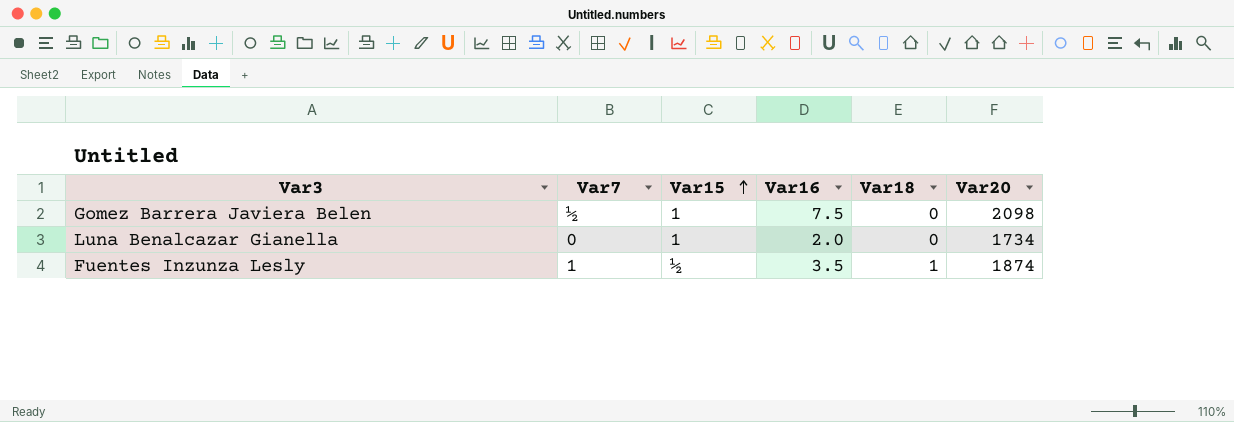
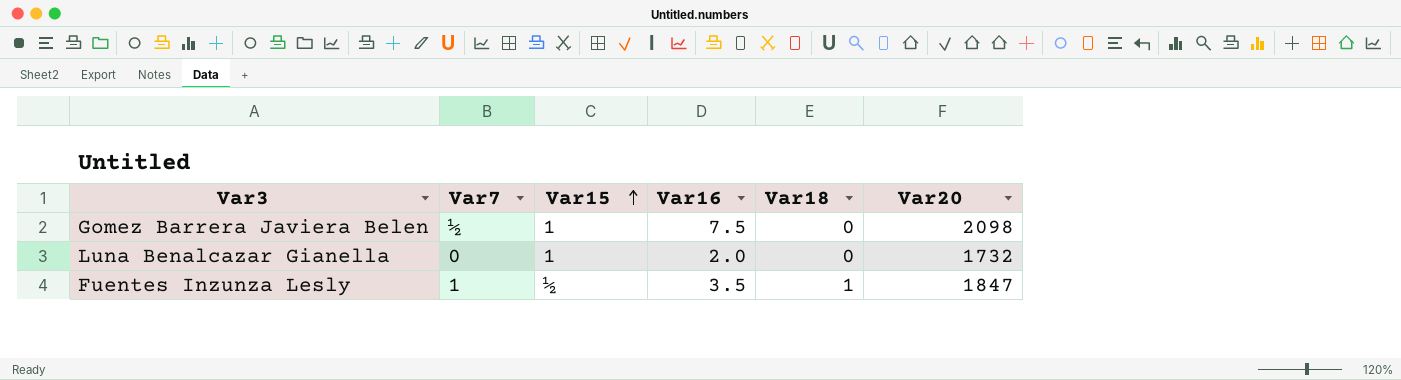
Luna Benalcazar Gianella | Var20: 1734 -> 1732
Fuentes Inzunza Lesly | Var20: 1874 -> 1847

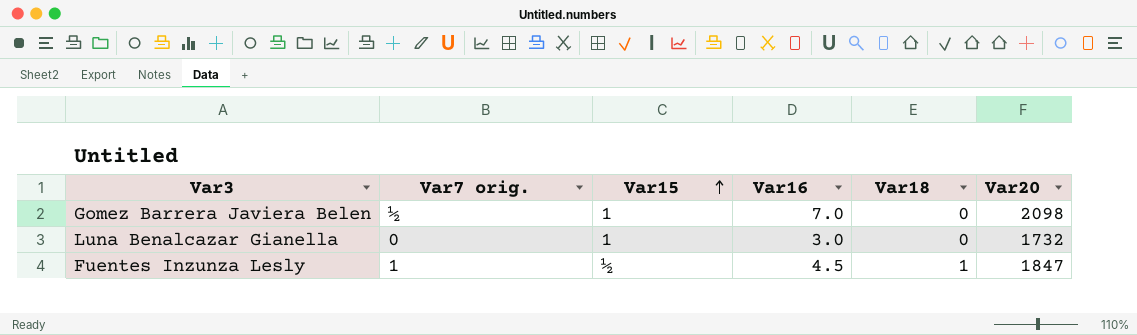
column name: Var7 -> Var7 orig.
Gomez Barrera Javiera Belen | Var16: 7.5 -> 7.0
Luna Benalcazar Gianella | Var16: 2.0 -> 3.0
Fuentes Inzunza Lesly | Var16: 3.5 -> 4.5

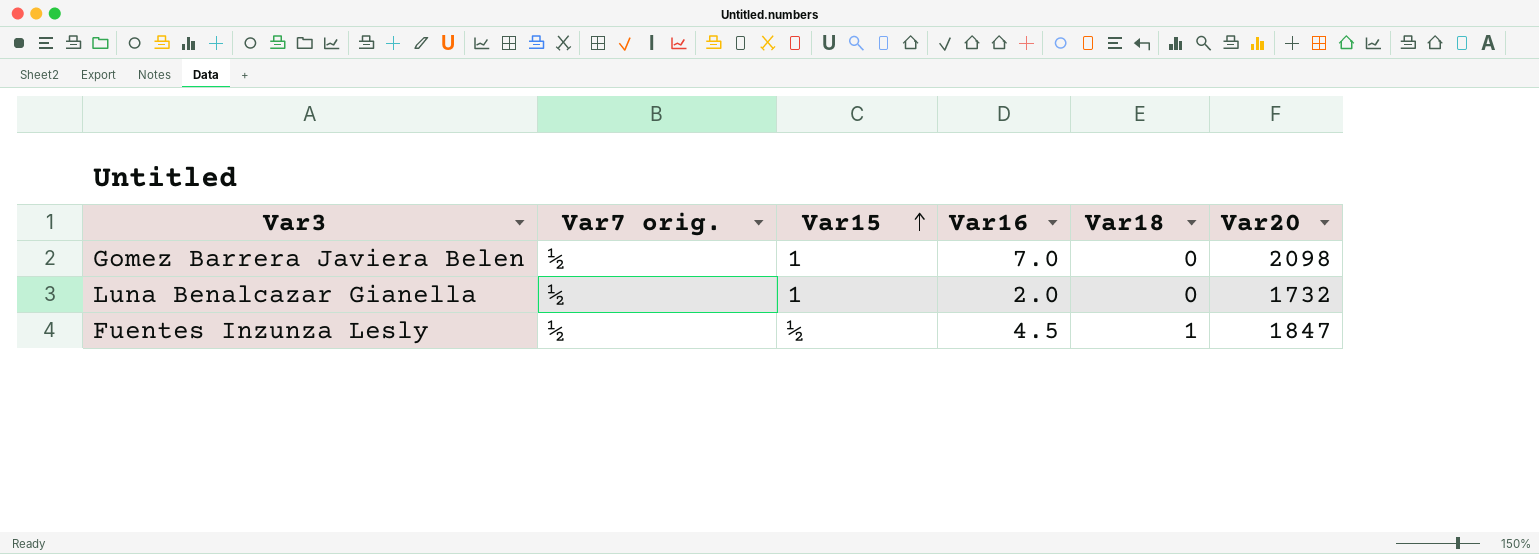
Luna Benalcazar Gianella | Var7 orig.: 0 -> ½
Luna Benalcazar Gianella | Var16: 3.0 -> 2.0
Fuentes Inzunza Lesly | Var7 orig.: 1 -> ½

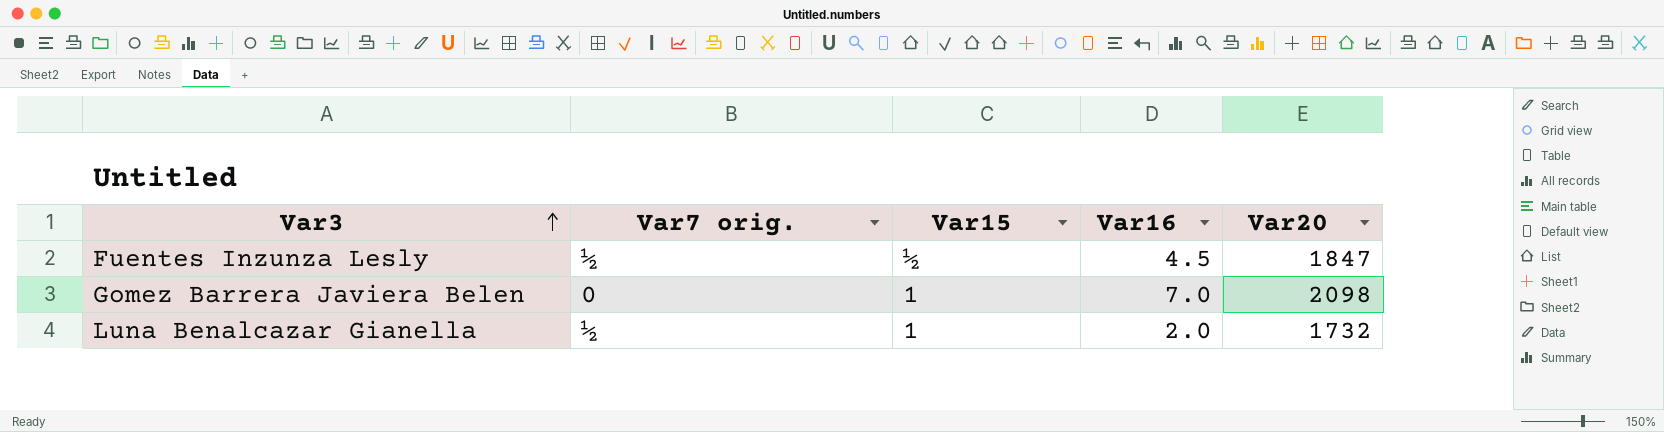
row order: Var15 ascending -> Var3 ascending
column Var18 | position: 5 -> none
Gomez Barrera Javiera Belen | Var7 orig.: ½ -> 0

